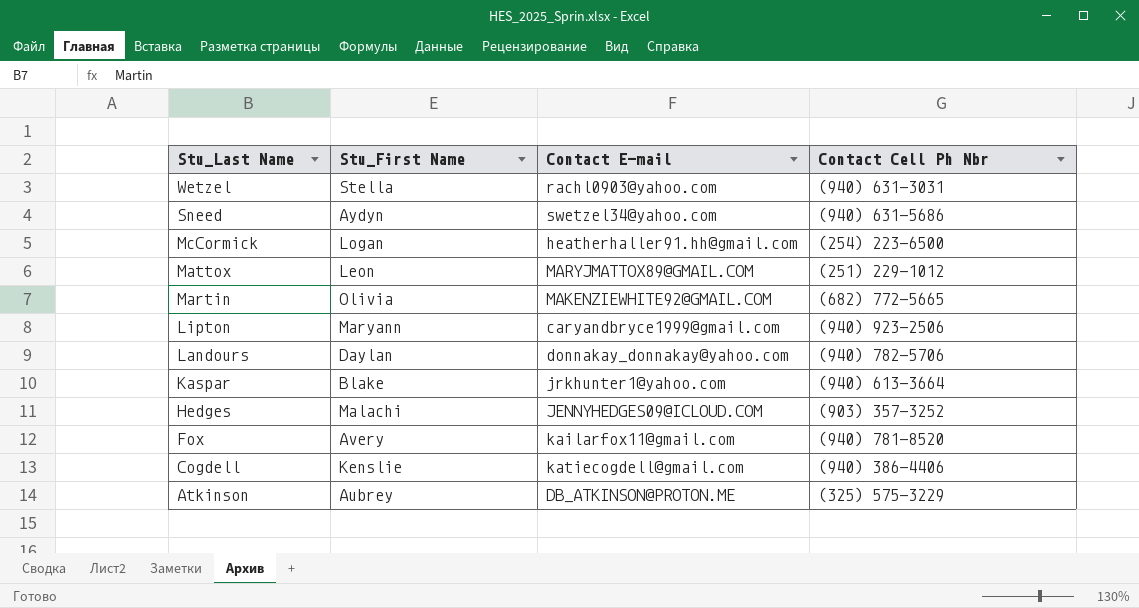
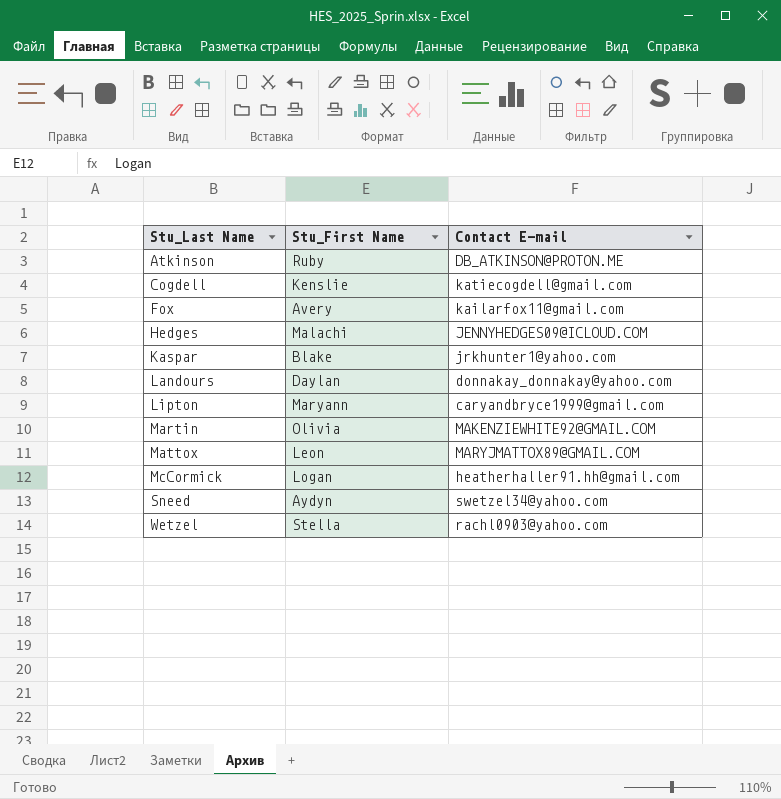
row order: Stu_Last Name descending -> Stu_Last Name ascending
column Contact Cell Ph Nbr | position: 4 -> none
Atkinson | Stu_First Name: Aubrey -> Ruby

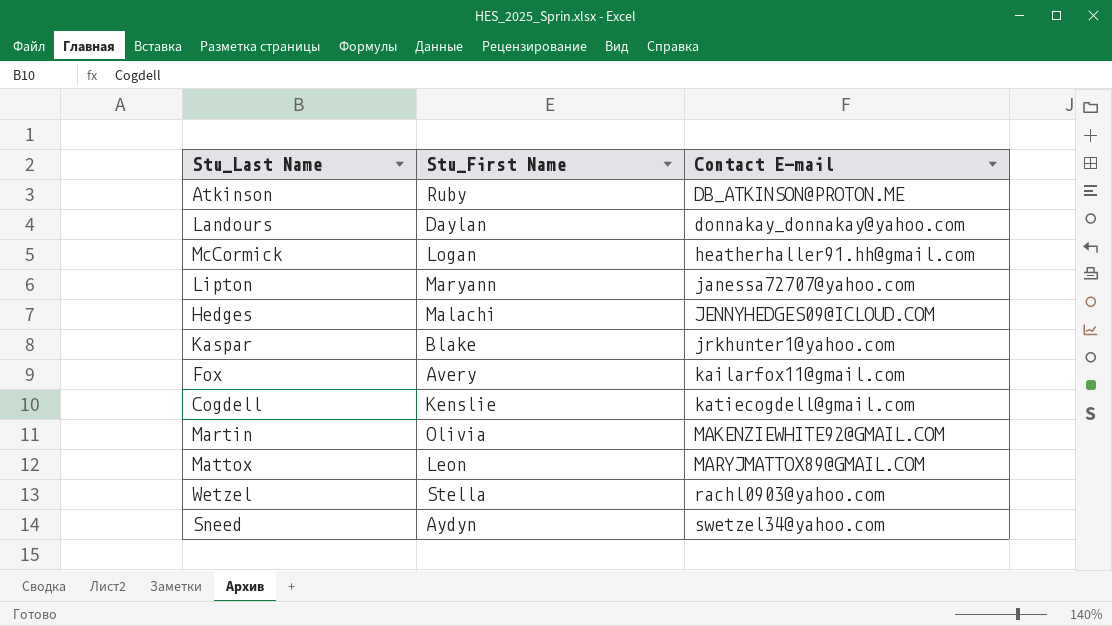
row order: Stu_Last Name ascending -> Contact E-mail ascending
Lipton | Contact E-mail: caryandbryce1999@gmail.com -> janessa72707@yahoo.com

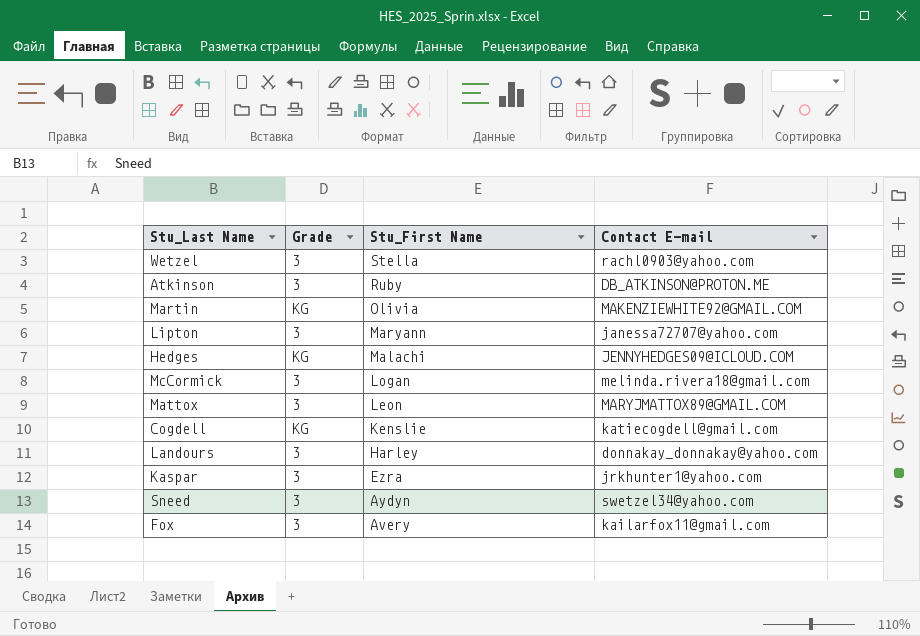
row order: Contact E-mail ascending -> Stu_First Name descending
column Grade | position: none -> 2
McCormick | Contact E-mail: heatherhaller91.hh@gmail.com -> melinda.rivera18@gmail.com
Landours | Stu_First Name: Daylan -> Harley
Kaspar | Stu_First Name: Blake -> Ezra

